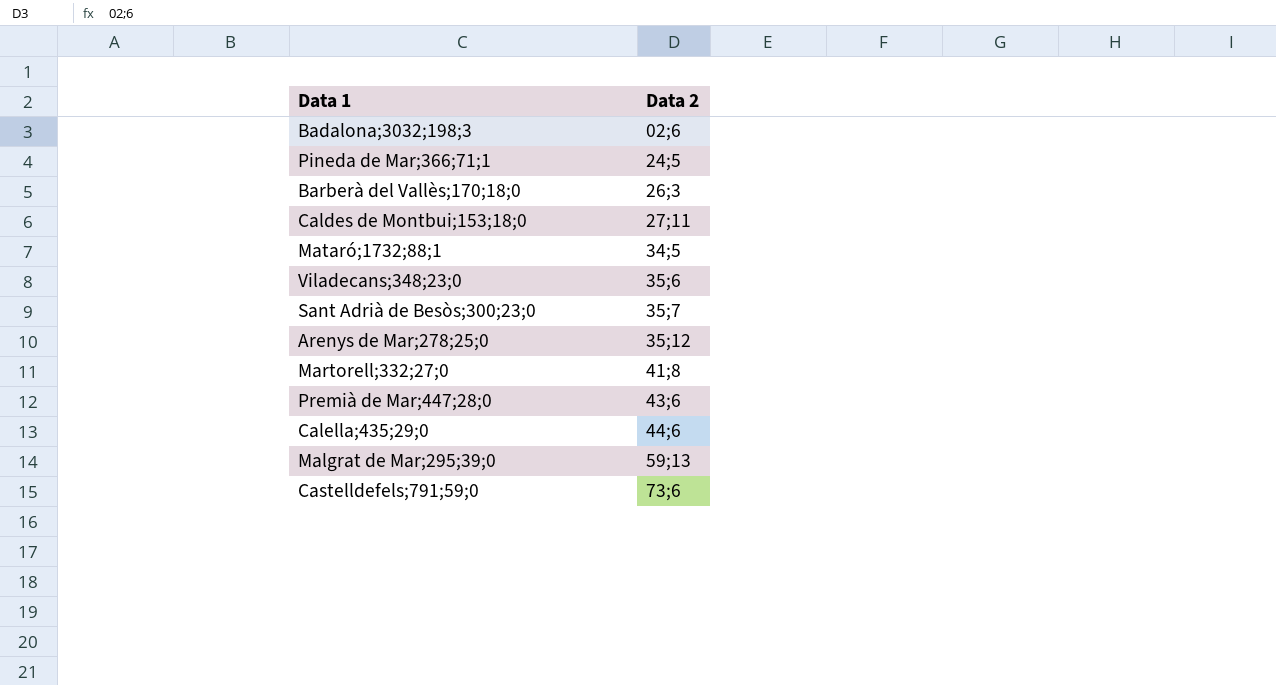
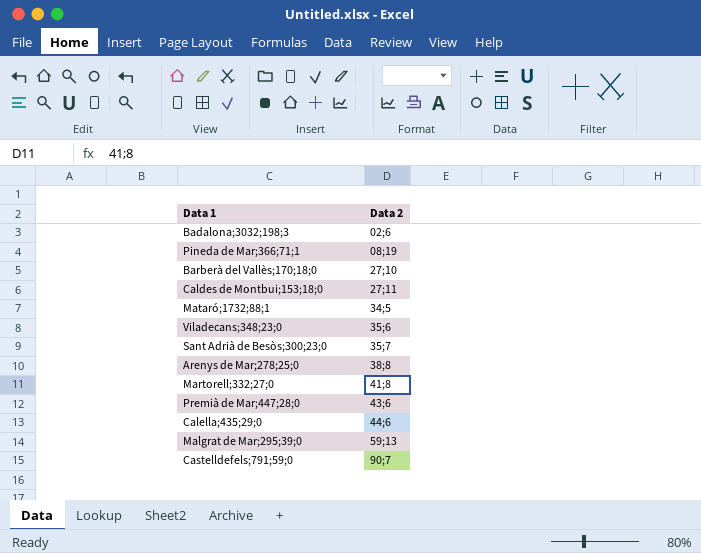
Pineda de Mar;366;71;1 | Data 2: 24;5 -> 08;19
Barberà del Vallès;170;18;0 | Data 2: 26;3 -> 27;10
Arenys de Mar;278;25;0 | Data 2: 35;12 -> 38;8
Castelldefels;791;59;0 | Data 2: 73;6 -> 90;7

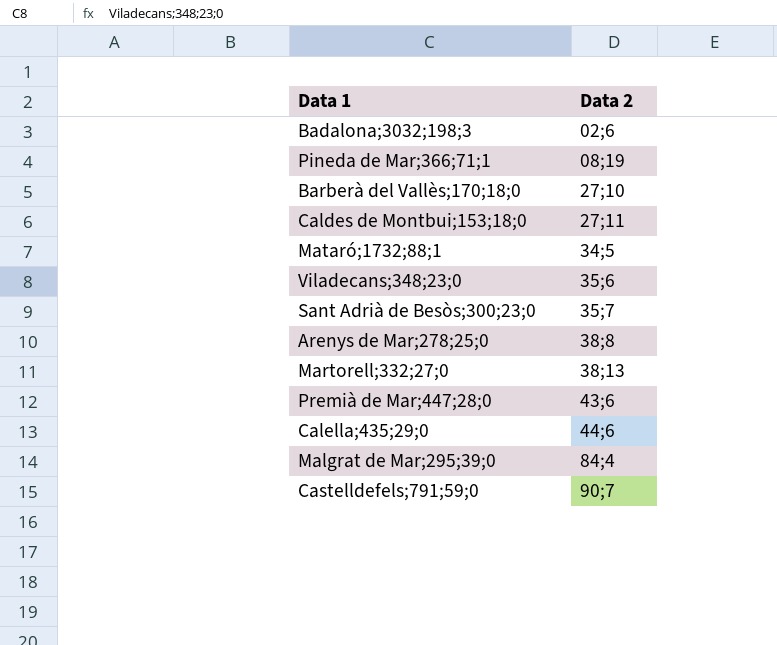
Martorell;332;27;0 | Data 2: 41;8 -> 38;13
Malgrat de Mar;295;39;0 | Data 2: 59;13 -> 84;4

